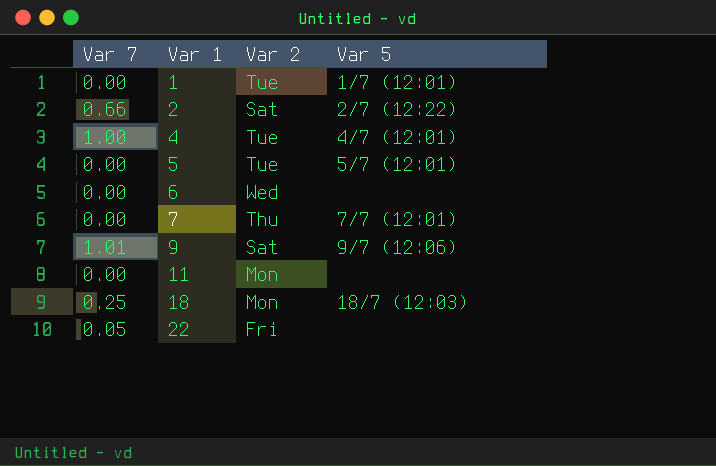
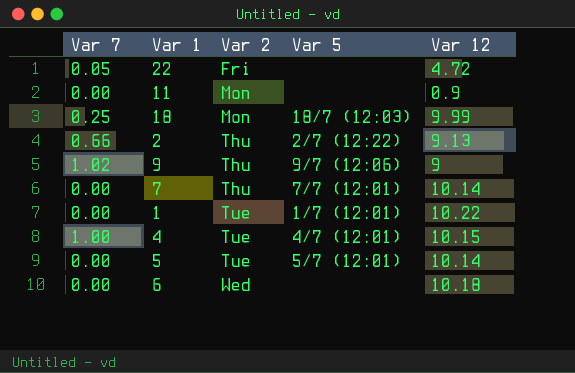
row order: Var 1 ascending -> Var 2 ascending
column Var 12 | position: none -> 5
2 | Var 2: Sat -> Thu
9 | Var 7: 1.01 -> 1.02
9 | Var 2: Sat -> Thu

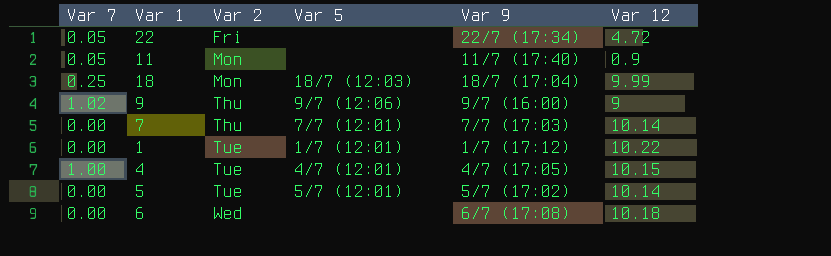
column Var 9 | position: none -> 5
row 2: 0.66 | Thu | 2/7 (12:22) | 9.13 -> none
11 | Var 7: 0.00 -> 0.05

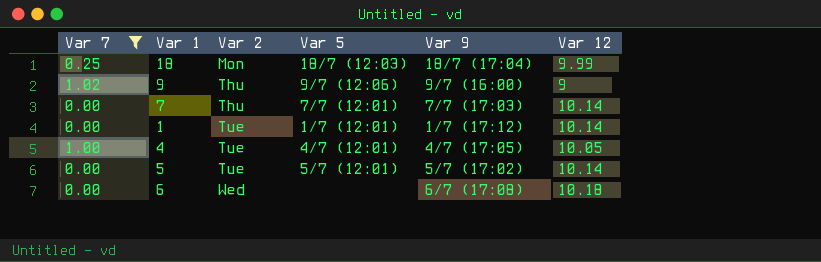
filter: none -> Var 7 != 0.05
1 | Var 12: 10.22 -> 10.14
4 | Var 12: 10.15 -> 10.05

